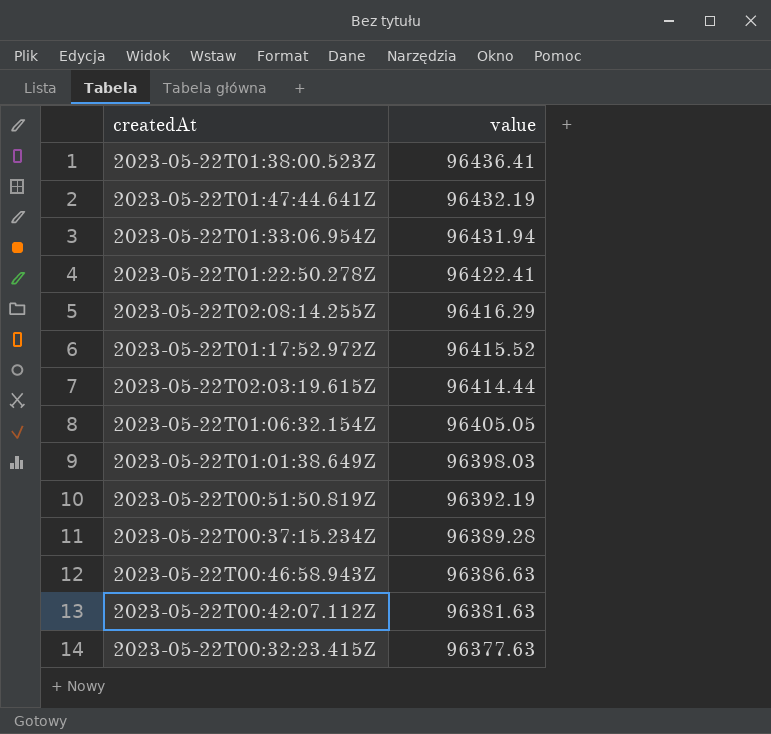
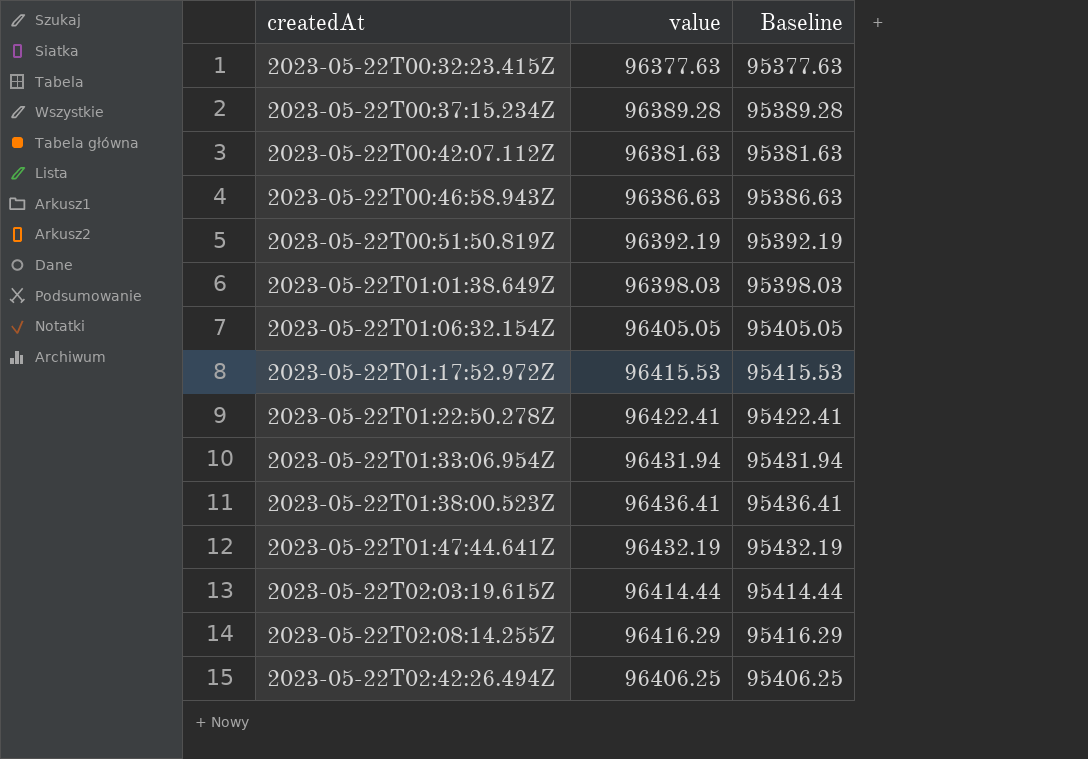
row order: value descending -> createdAt ascending
column Baseline | formula: none -> [value] - 1000
2023-05-22T01:17:52.972Z | value: 96415.52 -> 96415.53
row 2023-05-22T02:42:26.494Z: none -> 96406.25 | 95406.25

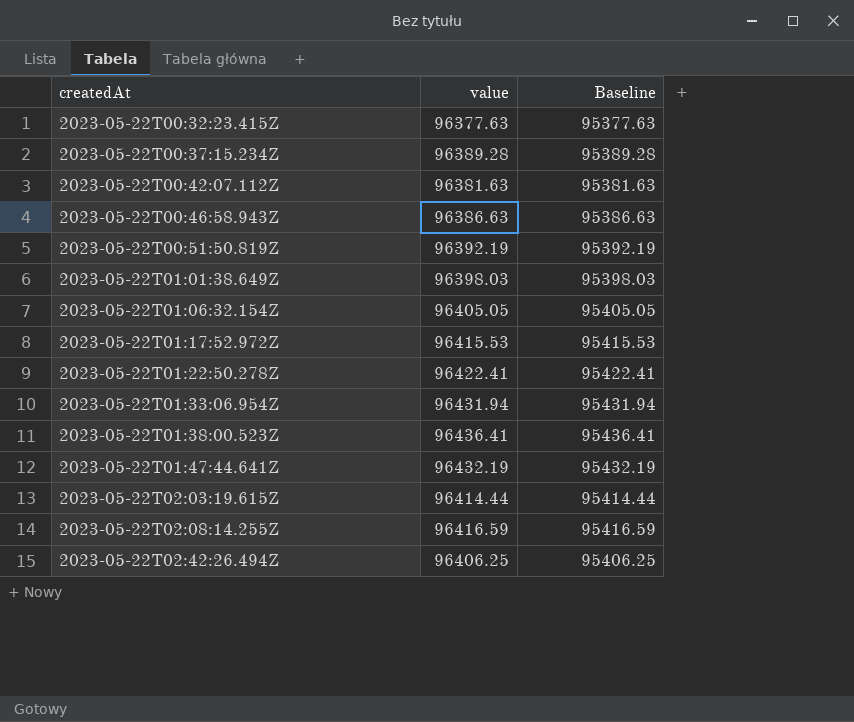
2023-05-22T02:08:14.255Z | value: 96416.29 -> 96416.59
2023-05-22T02:08:14.255Z | Baseline: 95416.29 -> 95416.59

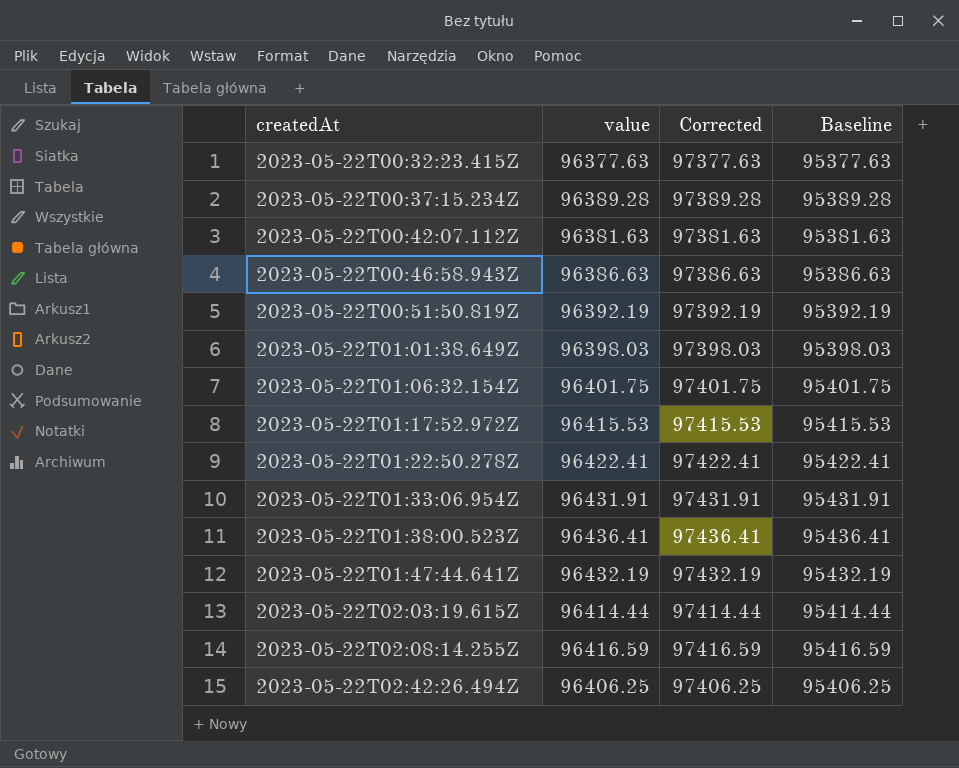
column Corrected | formula: none -> [value] + 1000
2023-05-22T01:06:32.154Z | value: 96405.05 -> 96401.75
2023-05-22T01:06:32.154Z | Baseline: 95405.05 -> 95401.75
2023-05-22T01:33:06.954Z | value: 96431.94 -> 96431.91
2023-05-22T01:33:06.954Z | Baseline: 95431.94 -> 95431.91

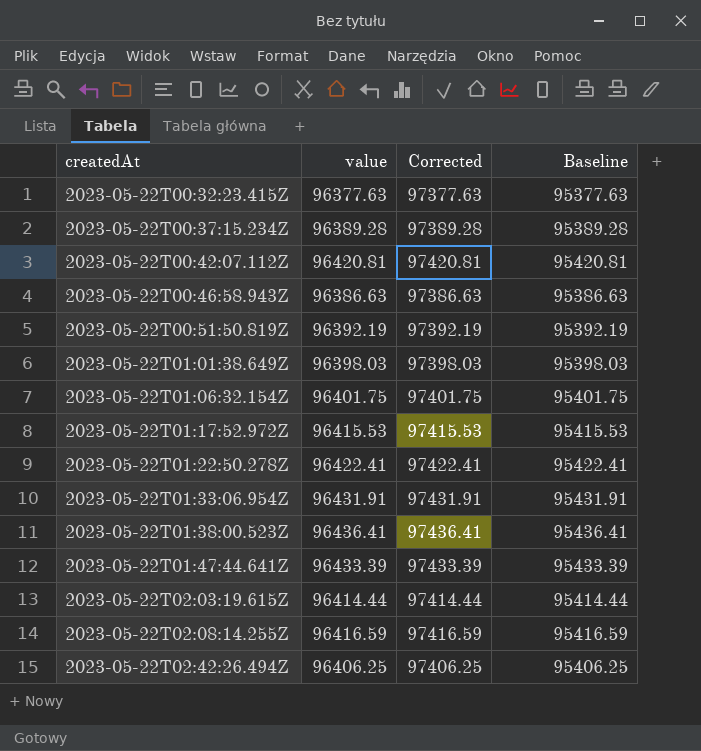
2023-05-22T00:42:07.112Z | value: 96381.63 -> 96420.81
2023-05-22T00:42:07.112Z | Corrected: 97381.63 -> 97420.81
2023-05-22T00:42:07.112Z | Baseline: 95381.63 -> 95420.81
2023-05-22T01:47:44.641Z | value: 96432.19 -> 96433.39
2023-05-22T01:47:44.641Z | Corrected: 97432.19 -> 97433.39
2023-05-22T01:47:44.641Z | Baseline: 95432.19 -> 95433.39

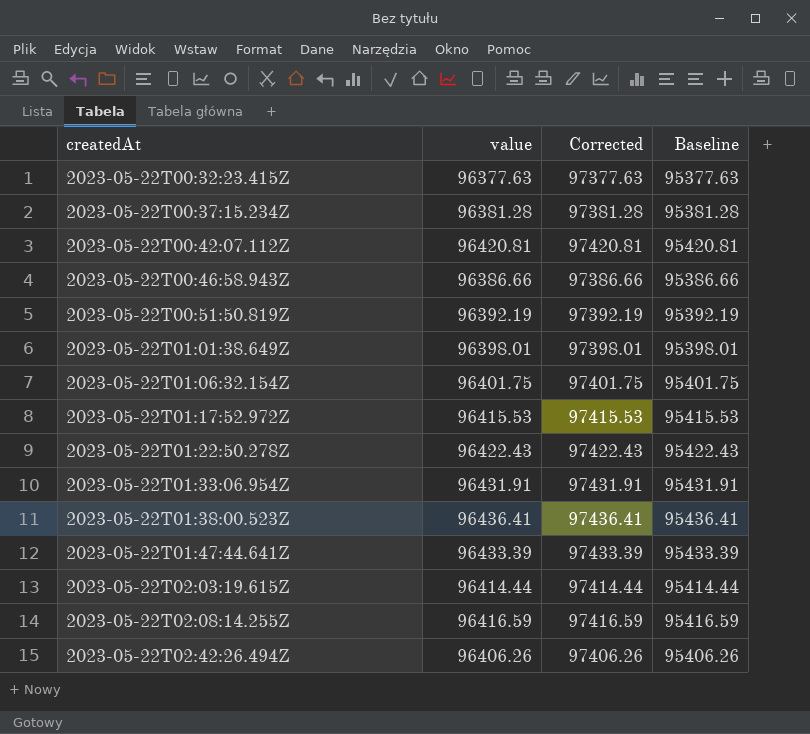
2023-05-22T00:37:15.234Z | value: 96389.28 -> 96381.28
2023-05-22T00:37:15.234Z | Corrected: 97389.28 -> 97381.28
2023-05-22T00:37:15.234Z | Baseline: 95389.28 -> 95381.28
2023-05-22T00:46:58.943Z | value: 96386.63 -> 96386.66
2023-05-22T00:46:58.943Z | Corrected: 97386.63 -> 97386.66
2023-05-22T00:46:58.943Z | Baseline: 95386.63 -> 95386.66
2023-05-22T01:01:38.649Z | value: 96398.03 -> 96398.01
2023-05-22T01:01:38.649Z | Corrected: 97398.03 -> 97398.01
2023-05-22T01:01:38.649Z | Baseline: 95398.03 -> 95398.01
2023-05-22T01:22:50.278Z | value: 96422.41 -> 96422.43
2023-05-22T01:22:50.278Z | Corrected: 97422.41 -> 97422.43
2023-05-22T01:22:50.278Z | Baseline: 95422.41 -> 95422.43
2023-05-22T02:42:26.494Z | value: 96406.25 -> 96406.26
2023-05-22T02:42:26.494Z | Corrected: 97406.25 -> 97406.26
2023-05-22T02:42:26.494Z | Baseline: 95406.25 -> 95406.26

